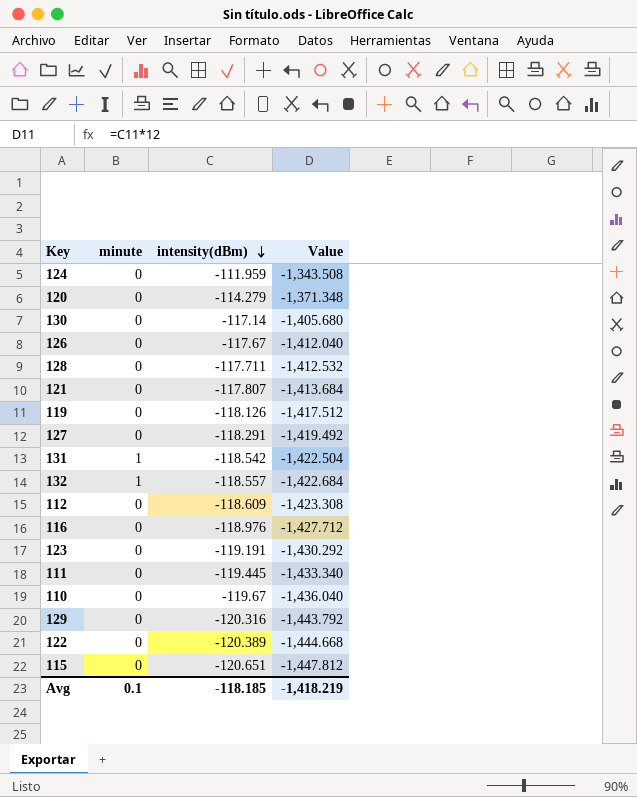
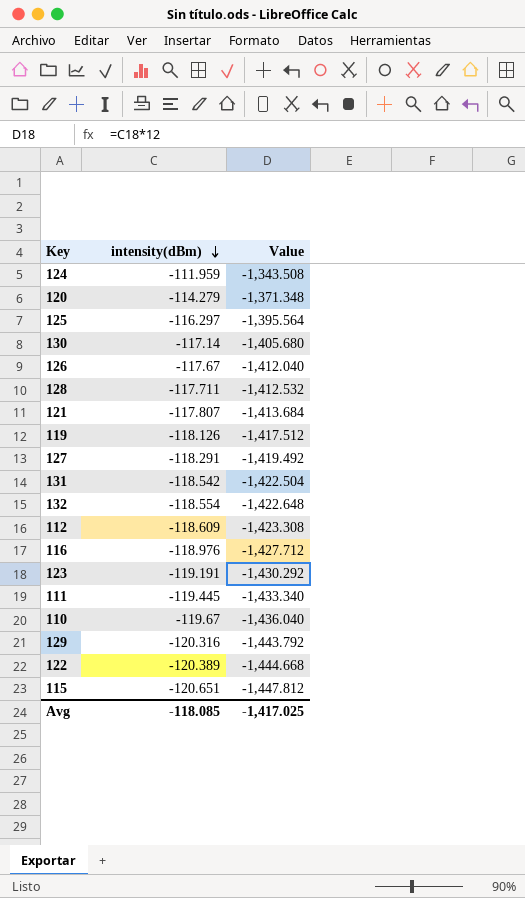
column minute | position: 2 -> none
row 125: none -> -116.297 | -1,395.564
132 | intensity(dBm): -118.557 -> -118.554
132 | Value: -1,422.684 -> -1,422.648
Avg | intensity(dBm): -118.185 -> -118.085
Avg | Value: -1,418.219 -> -1,417.025

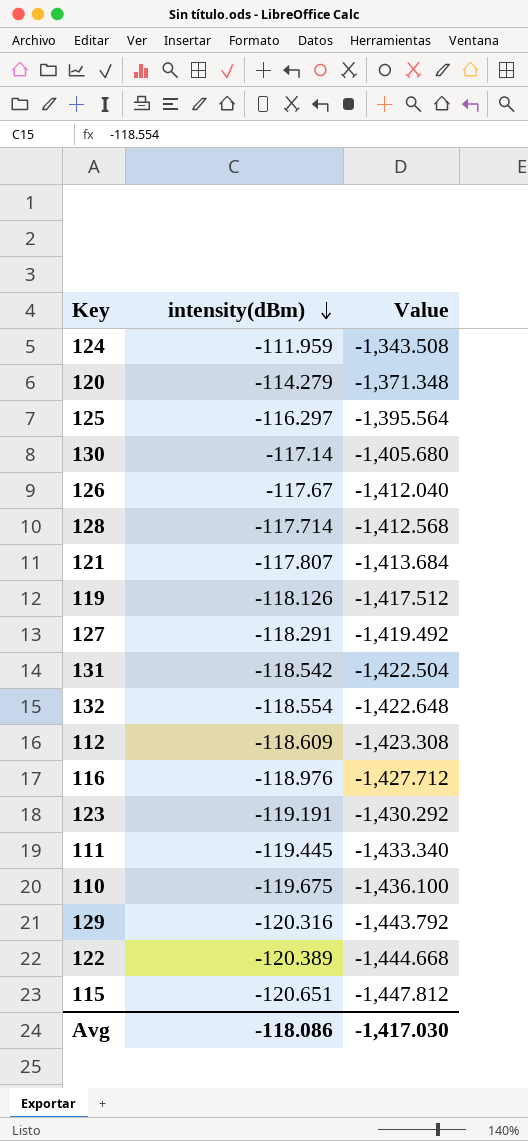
128 | intensity(dBm): -117.711 -> -117.714
128 | Value: -1,412.532 -> -1,412.568
110 | intensity(dBm): -119.67 -> -119.675
110 | Value: -1,436.040 -> -1,436.100
Avg | intensity(dBm): -118.085 -> -118.086
Avg | Value: -1,417.025 -> -1,417.030

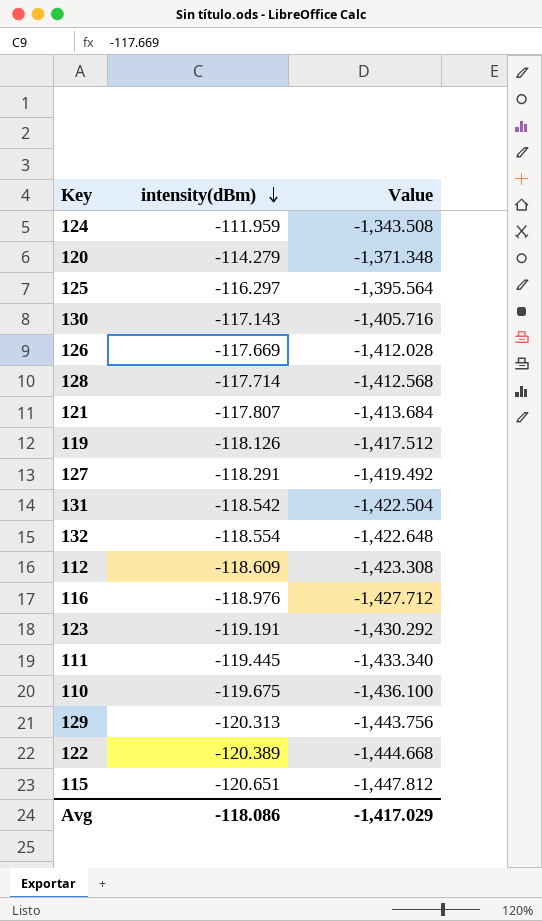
130 | intensity(dBm): -117.14 -> -117.143
130 | Value: -1,405.680 -> -1,405.716
126 | intensity(dBm): -117.67 -> -117.669
126 | Value: -1,412.040 -> -1,412.028
129 | intensity(dBm): -120.316 -> -120.313
129 | Value: -1,443.792 -> -1,443.756
Avg | Value: -1,417.030 -> -1,417.029

